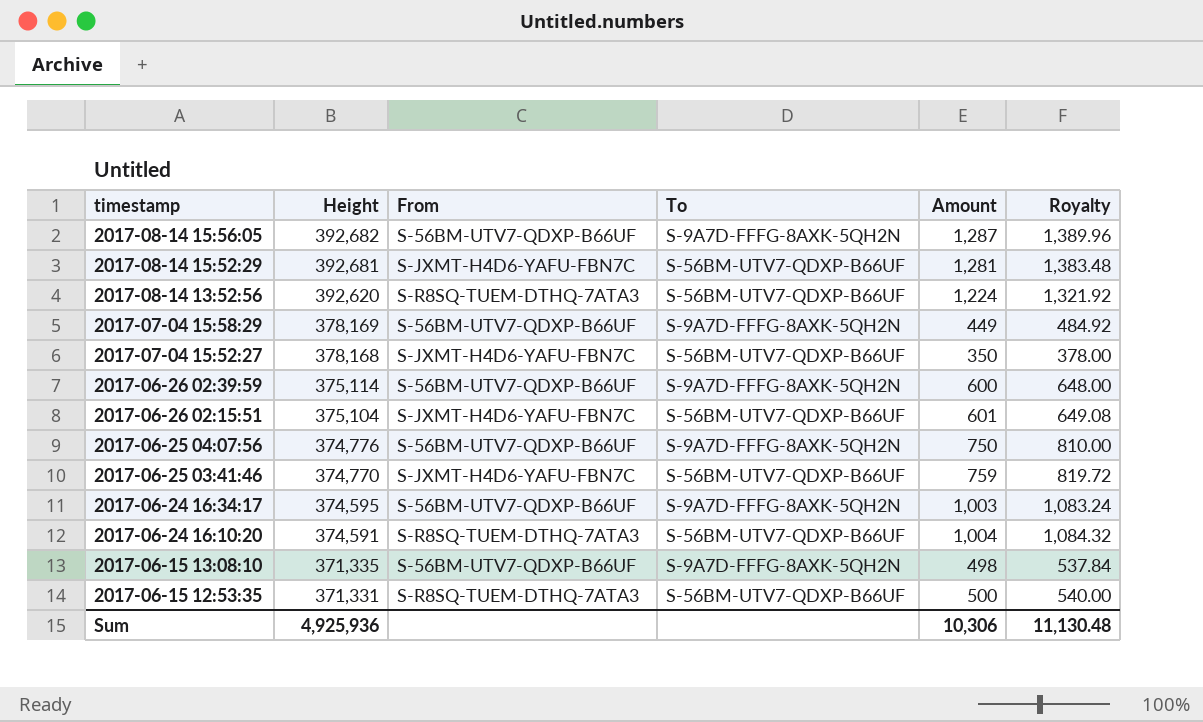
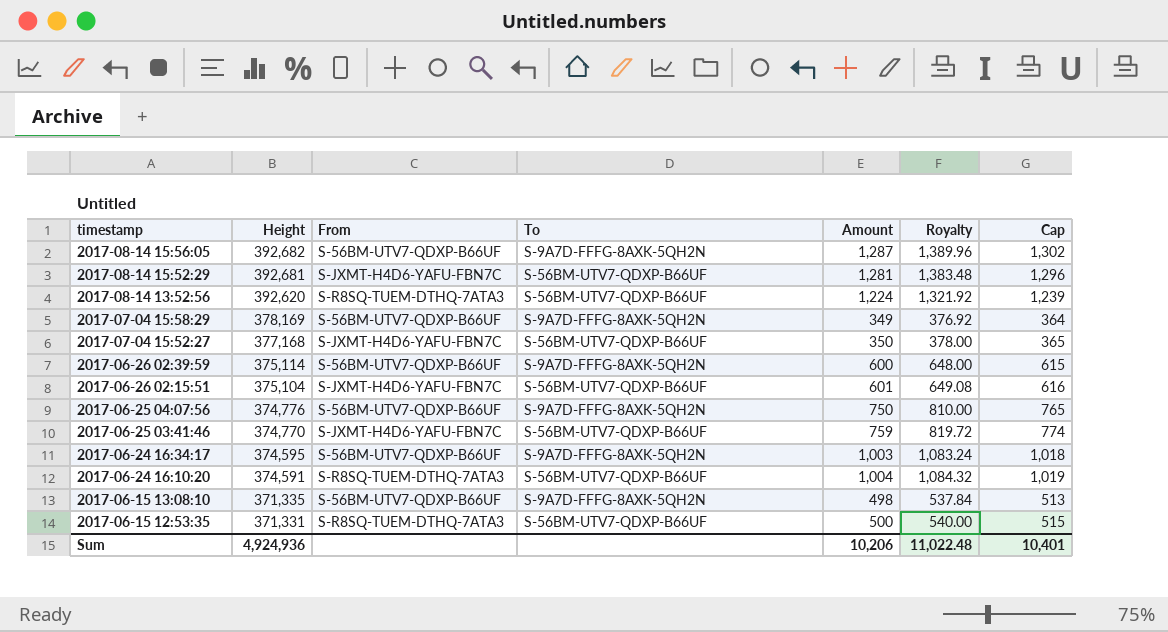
column Cap | formula: none -> [Amount] + 15
2017-07-04 15:58:29 | Amount: 449 -> 349
2017-07-04 15:58:29 | Royalty: 484.92 -> 376.92
2017-07-04 15:52:27 | Height: 378,168 -> 377,168
Sum | Height: 4,925,936 -> 4,924,936
Sum | Amount: 10,306 -> 10,206
Sum | Royalty: 11,130.48 -> 11,022.48

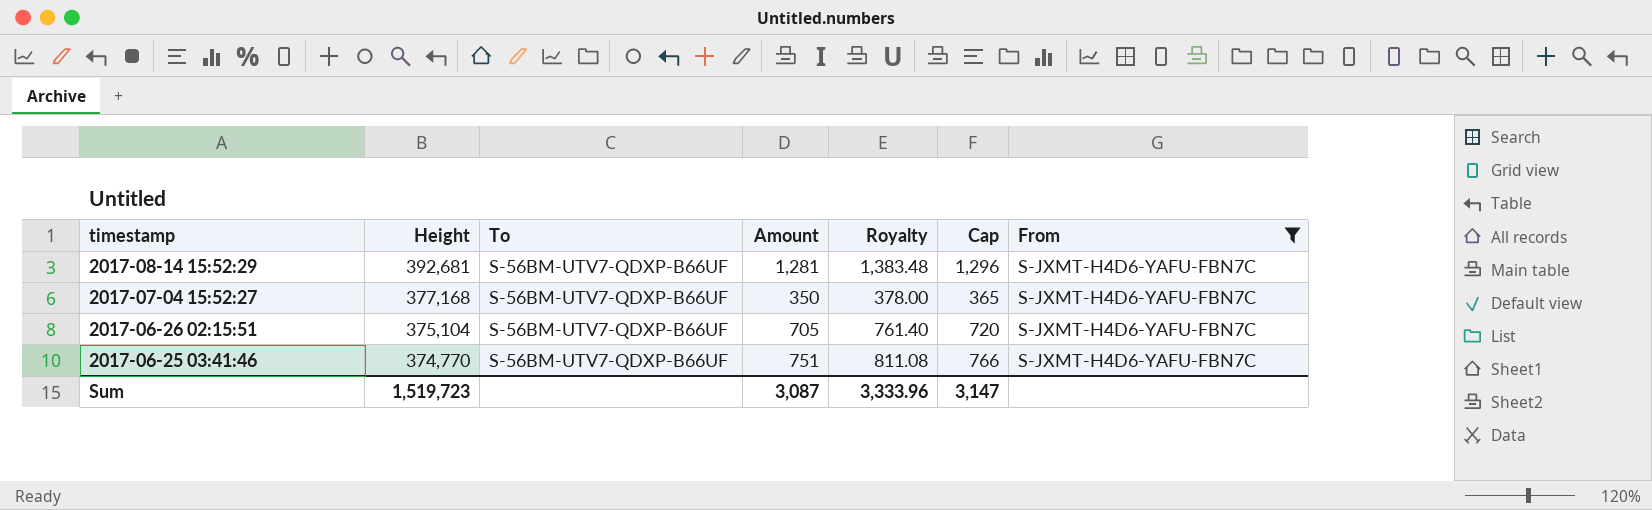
filter: none -> From = S-JXMT-H4D6-YAFU-FBN7C
column From | position: 3 -> 7
2017-06-26 02:15:51 | Amount: 601 -> 705
2017-06-26 02:15:51 | Royalty: 649.08 -> 761.40
2017-06-26 02:15:51 | Cap: 616 -> 720
2017-06-25 03:41:46 | Amount: 759 -> 751
2017-06-25 03:41:46 | Royalty: 819.72 -> 811.08
2017-06-25 03:41:46 | Cap: 774 -> 766
Sum | Height: 4,924,936 -> 1,519,723
Sum | Amount: 10,206 -> 3,087
Sum | Royalty: 11,022.48 -> 3,333.96
Sum | Cap: 10,401 -> 3,147

